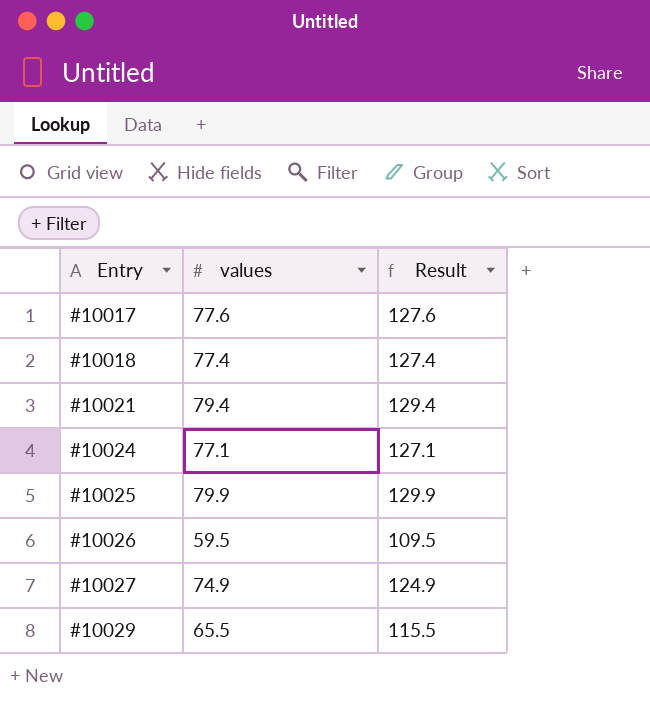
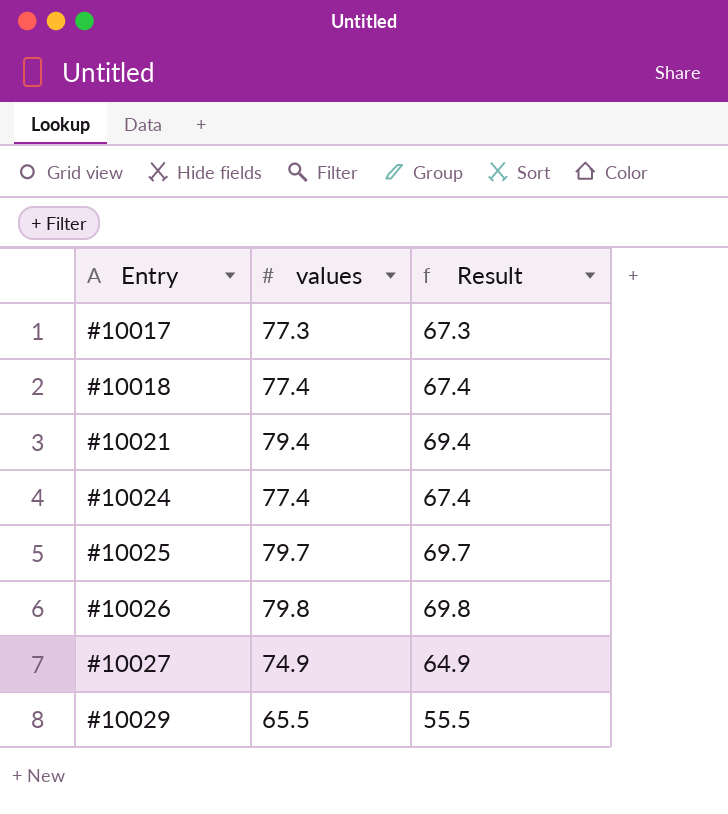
column Result | formula: [values] + 50 -> [values] - 10
#10017 | values: 77.6 -> 77.3
#10024 | values: 77.1 -> 77.4
#10025 | values: 79.9 -> 79.7
#10026 | values: 59.5 -> 79.8

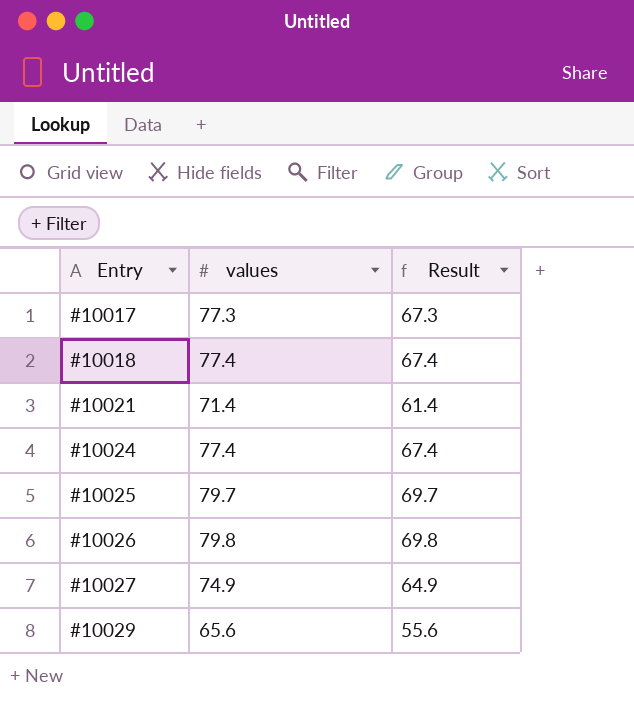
#10021 | values: 79.4 -> 71.4
#10021 | Result: 69.4 -> 61.4
#10029 | values: 65.5 -> 65.6
#10029 | Result: 55.5 -> 55.6

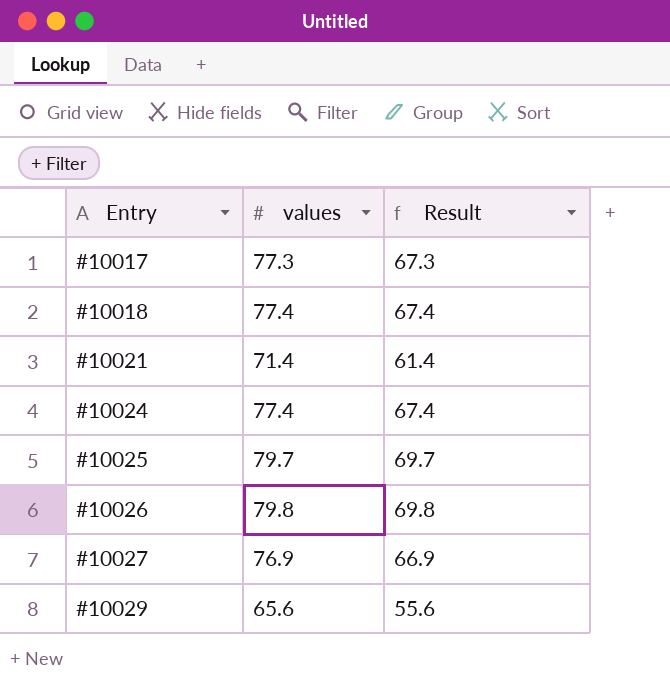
#10027 | values: 74.9 -> 76.9
#10027 | Result: 64.9 -> 66.9

